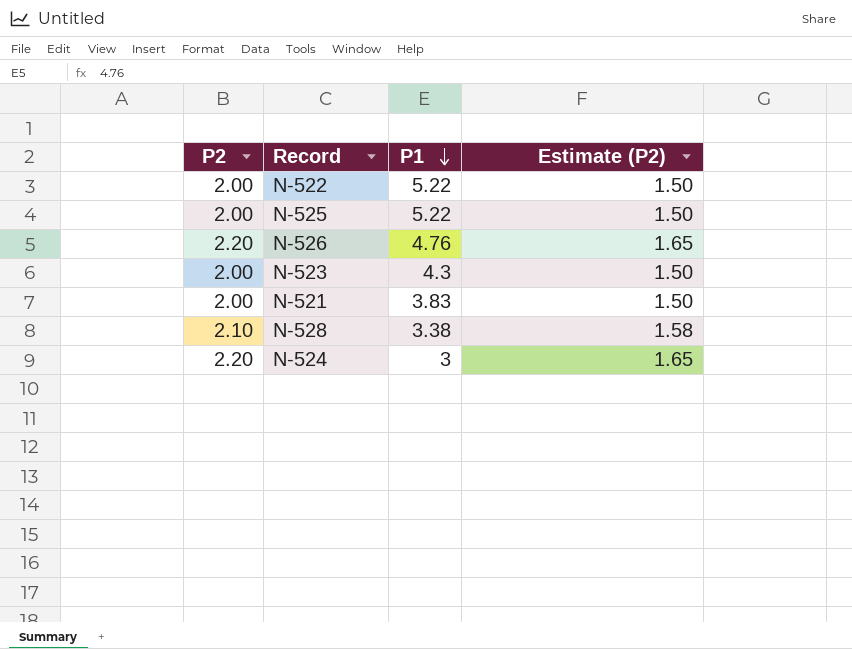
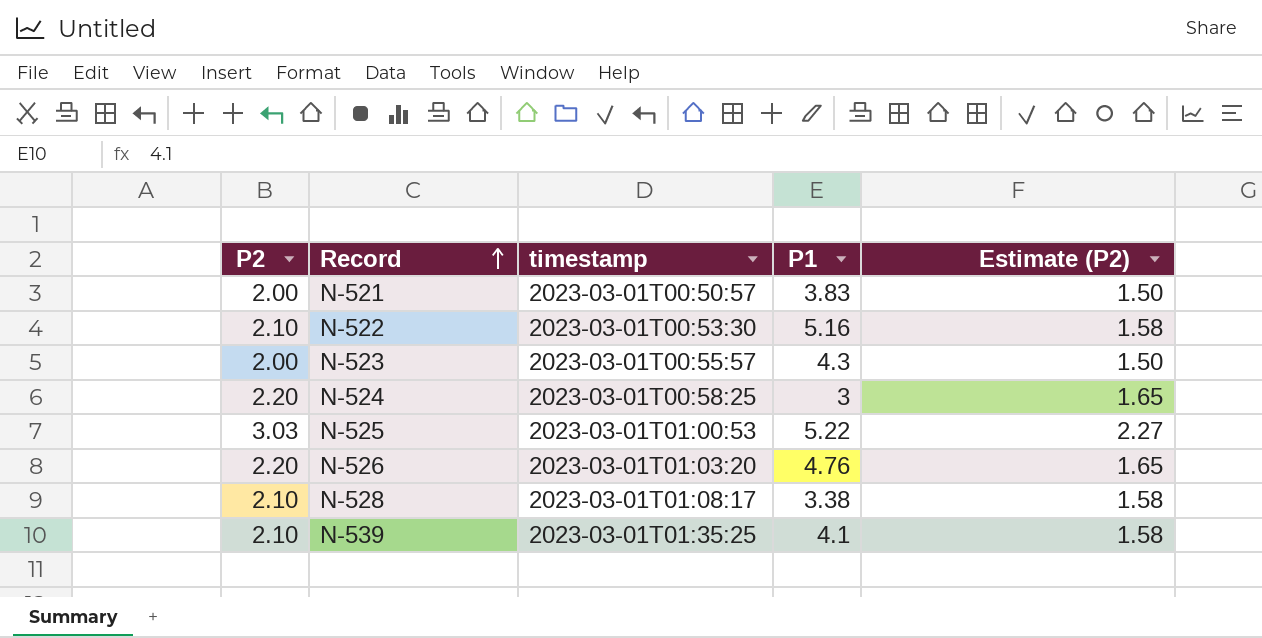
row order: P1 descending -> Record ascending
column timestamp | position: none -> 3
N-522 | P2: 2.00 -> 2.10
N-522 | P1: 5.22 -> 5.16
N-522 | Estimate (P2): 1.50 -> 1.58
N-525 | P2: 2.00 -> 3.03
N-525 | Estimate (P2): 1.50 -> 2.27
row N-539: none -> 2.10 | 2023-03-01T01:35:25 | 4.1 | 1.58

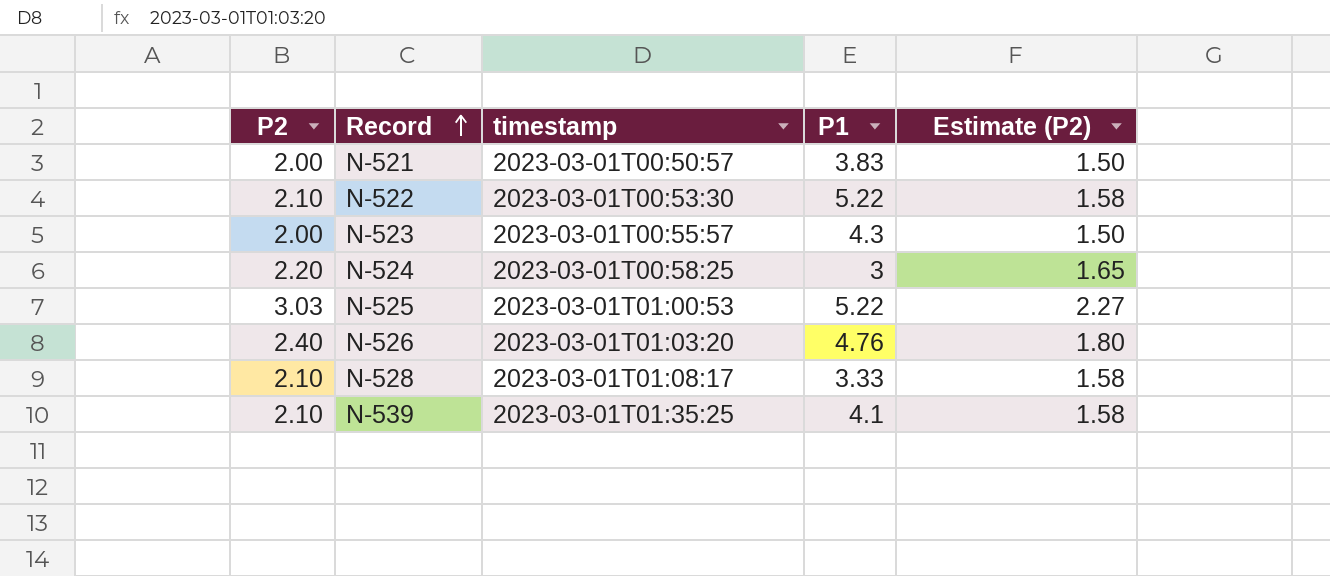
N-522 | P1: 5.16 -> 5.22
N-526 | P2: 2.20 -> 2.40
N-526 | Estimate (P2): 1.65 -> 1.80
N-528 | P1: 3.38 -> 3.33

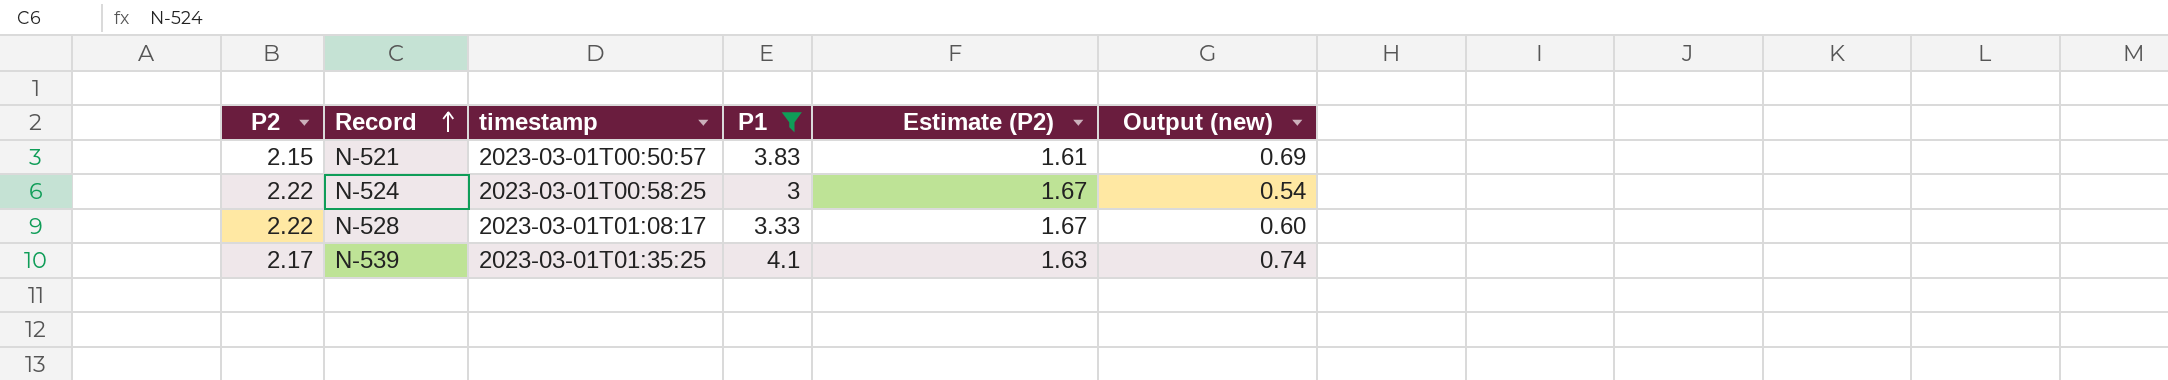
filter: none -> P1 <= 4.1
column Output (new) | formula: none -> [P1] * 0.18
N-521 | P2: 2.00 -> 2.15
N-521 | Estimate (P2): 1.50 -> 1.61
N-524 | P2: 2.20 -> 2.22
N-524 | Estimate (P2): 1.65 -> 1.67
N-528 | P2: 2.10 -> 2.22
N-528 | Estimate (P2): 1.58 -> 1.67
N-539 | P2: 2.10 -> 2.17
N-539 | Estimate (P2): 1.58 -> 1.63

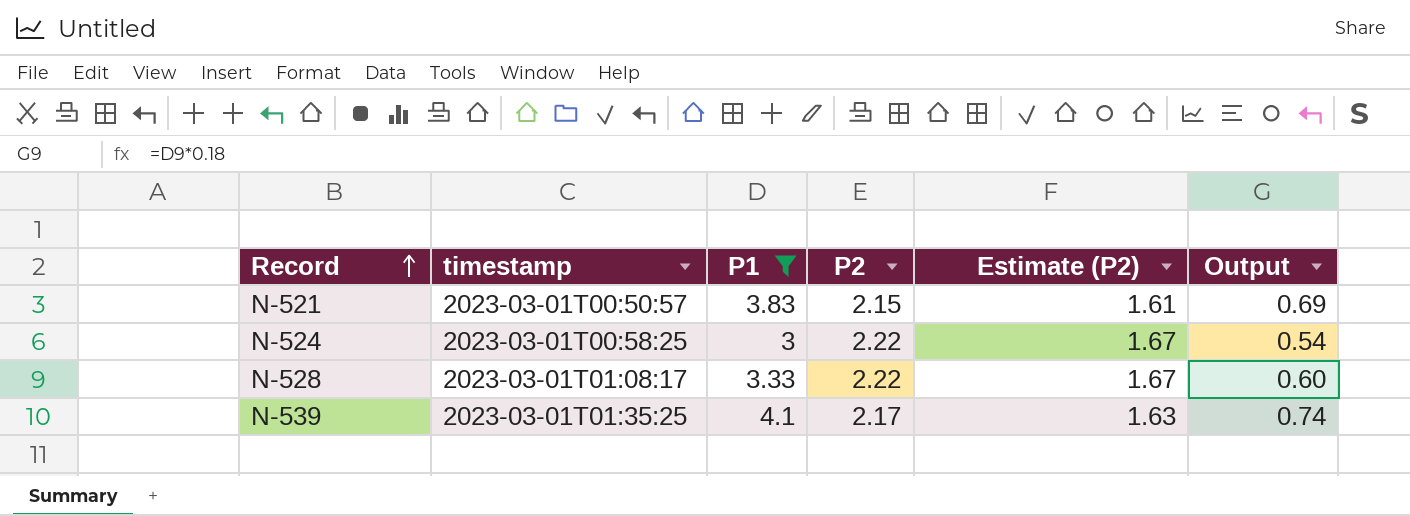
column P2 | position: 1 -> 4
column name: Output (new) -> Output

